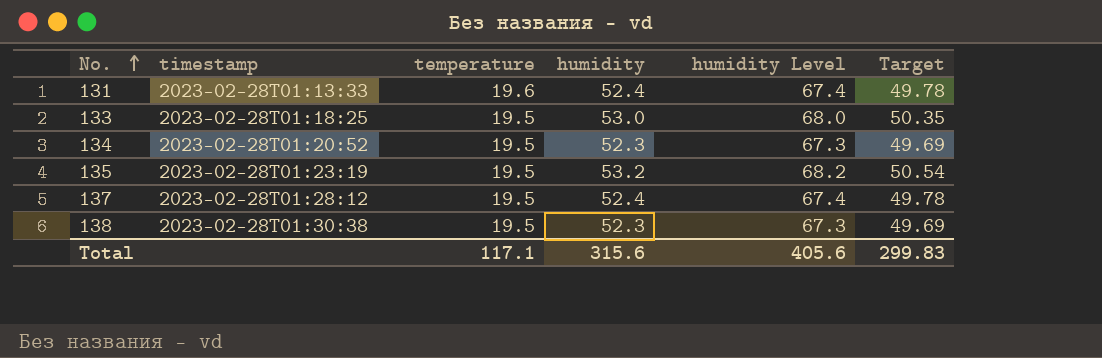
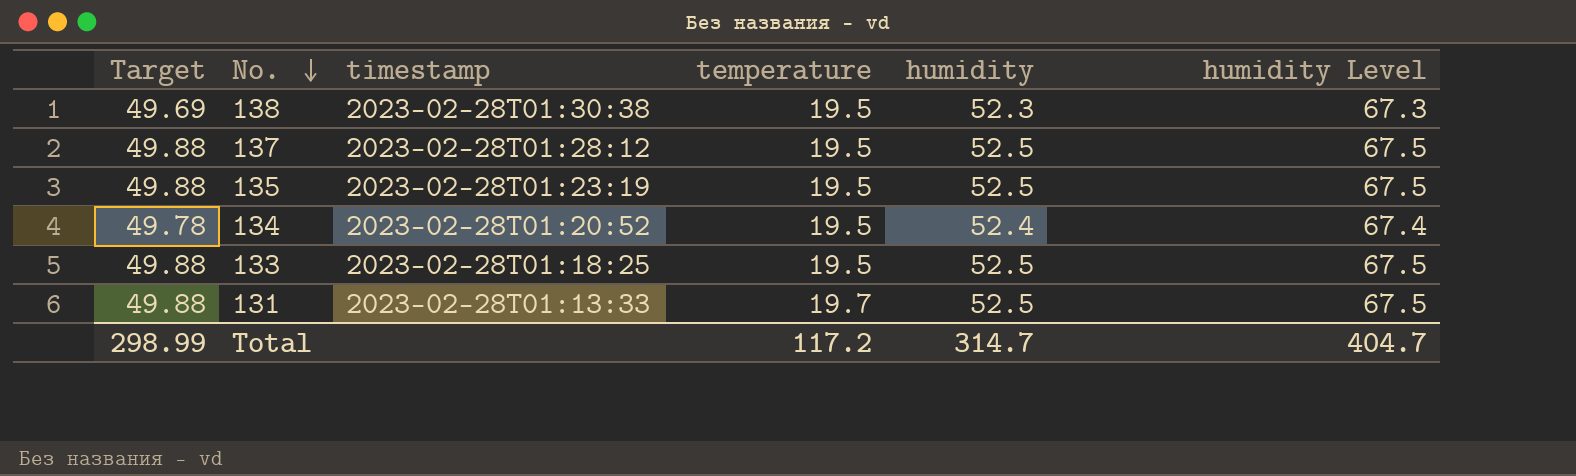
row order: No. ascending -> No. descending
column Target | position: 6 -> 1
137 | Target: 49.78 -> 49.88
137 | humidity: 52.4 -> 52.5
137 | humidity Level: 67.4 -> 67.5
135 | Target: 50.54 -> 49.88
135 | humidity: 53.2 -> 52.5
135 | humidity Level: 68.2 -> 67.5
134 | Target: 49.69 -> 49.78
134 | humidity: 52.3 -> 52.4
134 | humidity Level: 67.3 -> 67.4
133 | Target: 50.35 -> 49.88
133 | humidity: 53.0 -> 52.5
133 | humidity Level: 68.0 -> 67.5
131 | Target: 49.78 -> 49.88
131 | temperature: 19.6 -> 19.7
131 | humidity: 52.4 -> 52.5
131 | humidity Level: 67.4 -> 67.5
Total | Target: 299.83 -> 298.99
Total | temperature: 117.1 -> 117.2
Total | humidity: 315.6 -> 314.7
Total | humidity Level: 405.6 -> 404.7

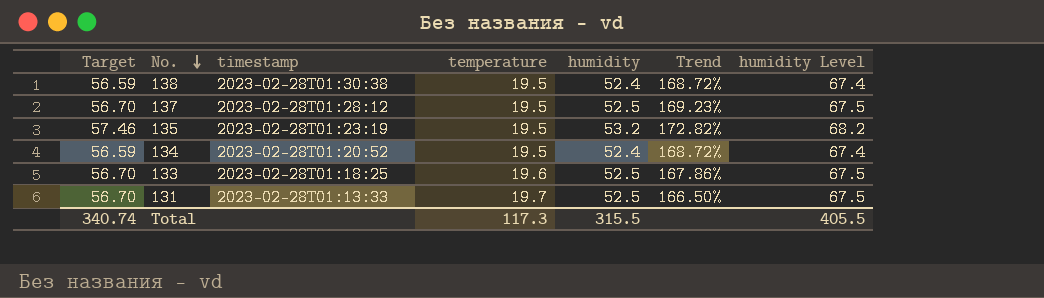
column Target | formula: [humidity] * 0.95 -> [humidity] * 1.08
column Trend | formula: none -> ([humidity] - [temperature]) / [temperature]
138 | humidity: 52.3 -> 52.4
138 | humidity Level: 67.3 -> 67.4
135 | humidity: 52.5 -> 53.2
135 | humidity Level: 67.5 -> 68.2
133 | temperature: 19.5 -> 19.6
Total | Target: 298.99 -> 340.74
Total | temperature: 117.2 -> 117.3
Total | humidity: 314.7 -> 315.5
Total | humidity Level: 404.7 -> 405.5

